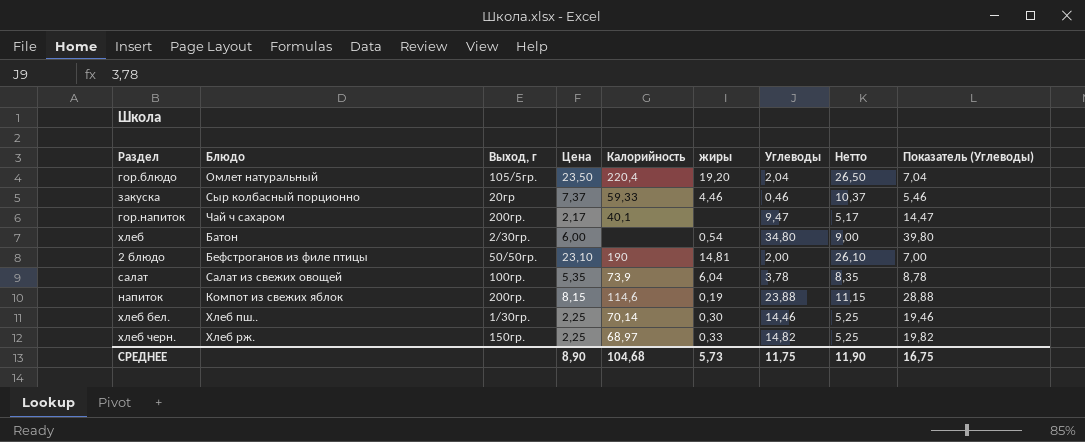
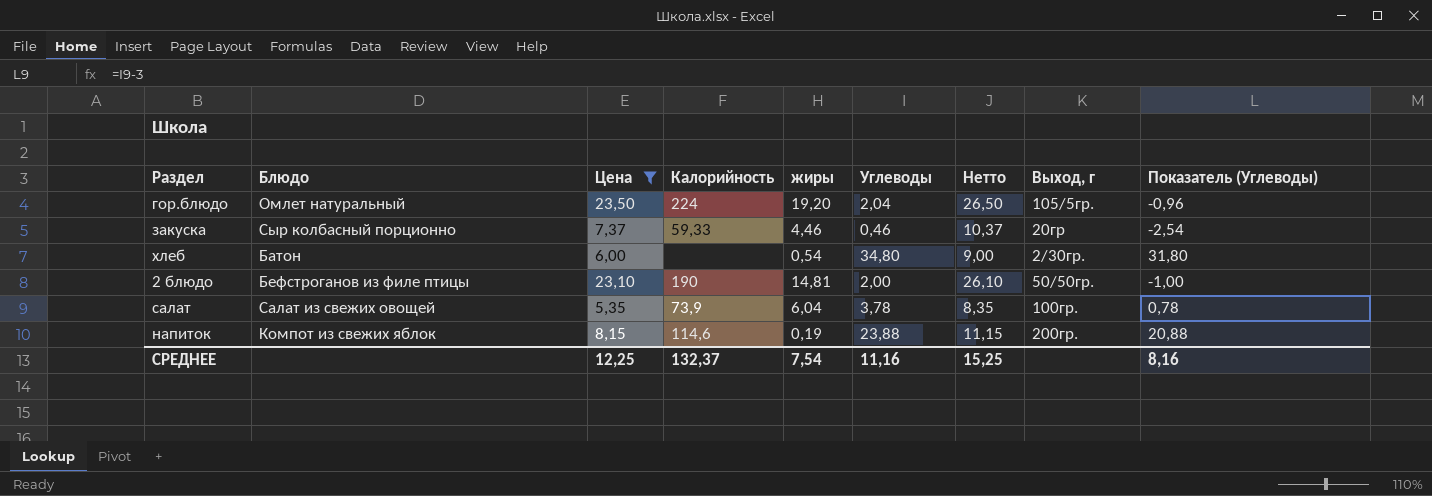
filter: none -> Цена >= 5,35
column Выход, г | position: 3 -> 8
column Показатель (Углеводы) | formula: [Углеводы] + 5 -> [Углеводы] - 3
гор.блюдо | Калорийность: 220,4 -> 224
СРЕДНЕЕ | Цена: 8,90 -> 12,25
СРЕДНЕЕ | Калорийность: 104,68 -> 132,37
СРЕДНЕЕ | жиры: 5,73 -> 7,54
СРЕДНЕЕ | Углеводы: 11,75 -> 11,16
СРЕДНЕЕ | Нетто: 11,90 -> 15,25
СРЕДНЕЕ | Показатель (Углеводы): 16,75 -> 8,16

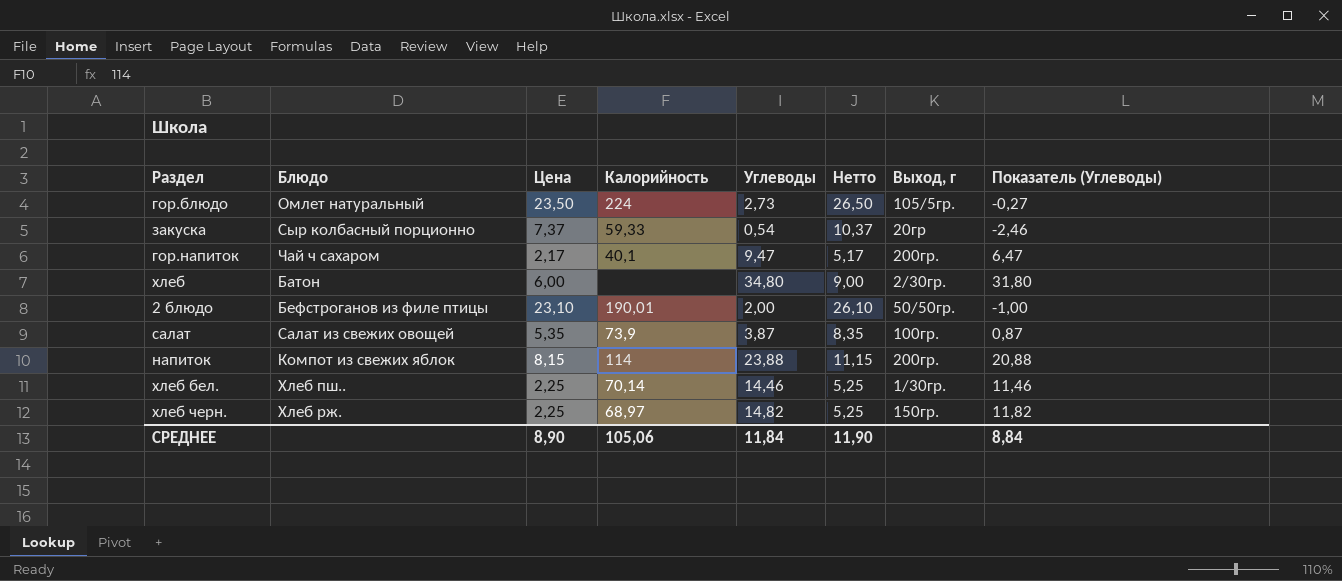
filter: Цена >= 5,35 -> none
column жиры | position: 5 -> none
гор.блюдо | Углеводы: 2,04 -> 2,73
гор.блюдо | Показатель (Углеводы): -0,96 -> -0,27
закуска | Углеводы: 0,46 -> 0,54
закуска | Показатель (Углеводы): -2,54 -> -2,46
2 блюдо | Калорийность: 190 -> 190,01
салат | Углеводы: 3,78 -> 3,87
салат | Показатель (Углеводы): 0,78 -> 0,87
напиток | Калорийность: 114,6 -> 114
СРЕДНЕЕ | Цена: 12,25 -> 8,90
СРЕДНЕЕ | Калорийность: 132,37 -> 105,06
СРЕДНЕЕ | Углеводы: 11,16 -> 11,84
СРЕДНЕЕ | Нетто: 15,25 -> 11,90
СРЕДНЕЕ | Показатель (Углеводы): 8,16 -> 8,84

